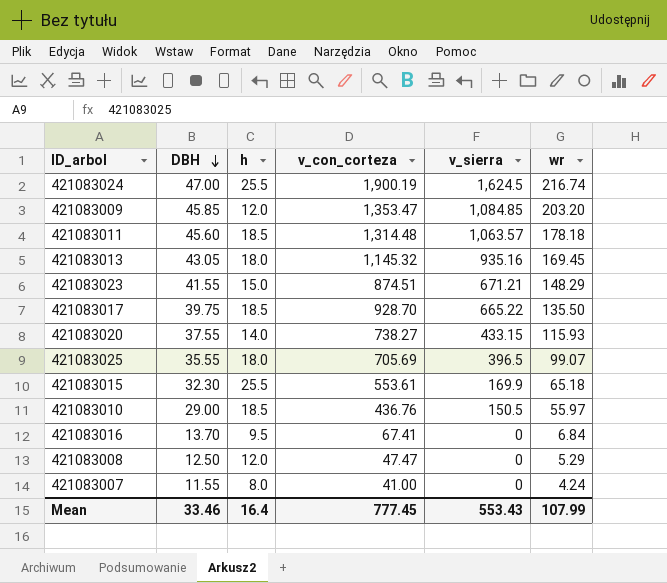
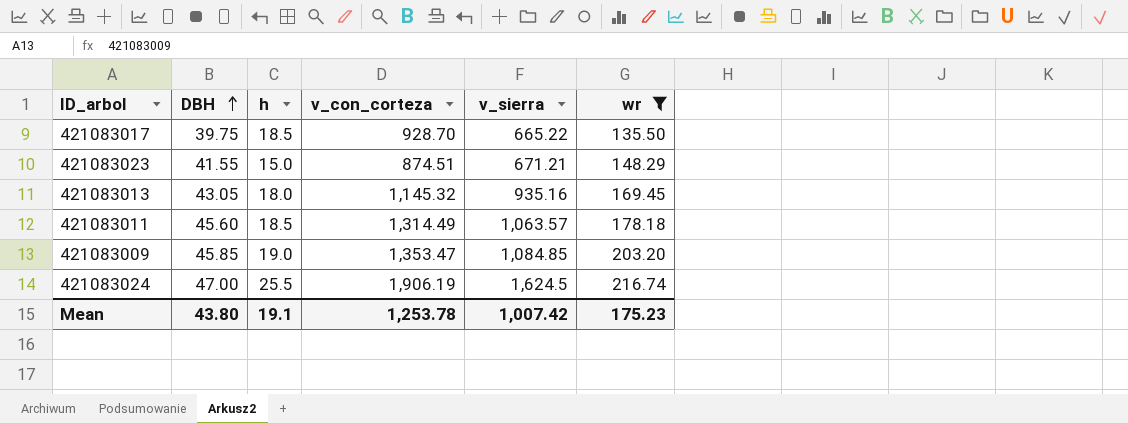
filter: none -> wr >= 135.50
row order: DBH descending -> DBH ascending
421083011 | v_con_corteza: 1,314.48 -> 1,314.49
421083009 | h: 12.0 -> 19.0
421083024 | v_con_corteza: 1,900.19 -> 1,906.19
Mean | DBH: 33.46 -> 43.80
Mean | h: 16.4 -> 19.1
Mean | v_con_corteza: 777.45 -> 1,253.78
Mean | v_sierra: 553.43 -> 1,007.42
Mean | wr: 107.99 -> 175.23

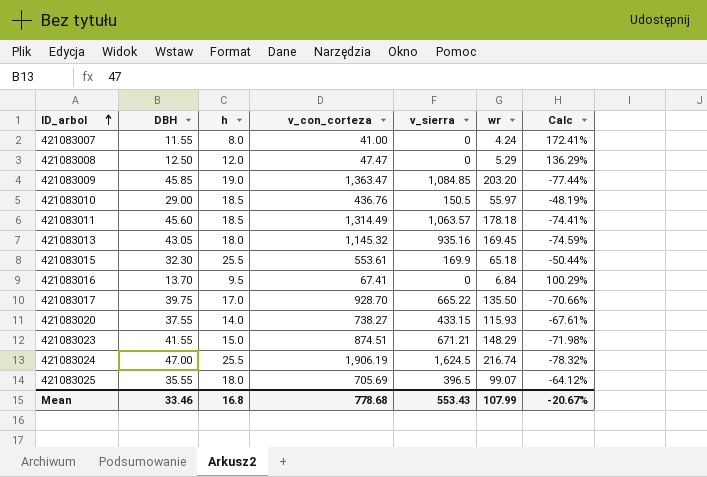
filter: wr >= 135.50 -> none
row order: DBH ascending -> ID_arbol ascending
column Calc | formula: none -> ([DBH] - [wr]) / [wr]
421083009 | v_con_corteza: 1,353.47 -> 1,363.47
421083017 | h: 18.5 -> 17.0
Mean | DBH: 43.80 -> 33.46
Mean | h: 19.1 -> 16.8
Mean | v_con_corteza: 1,253.78 -> 778.68
Mean | v_sierra: 1,007.42 -> 553.43
Mean | wr: 175.23 -> 107.99

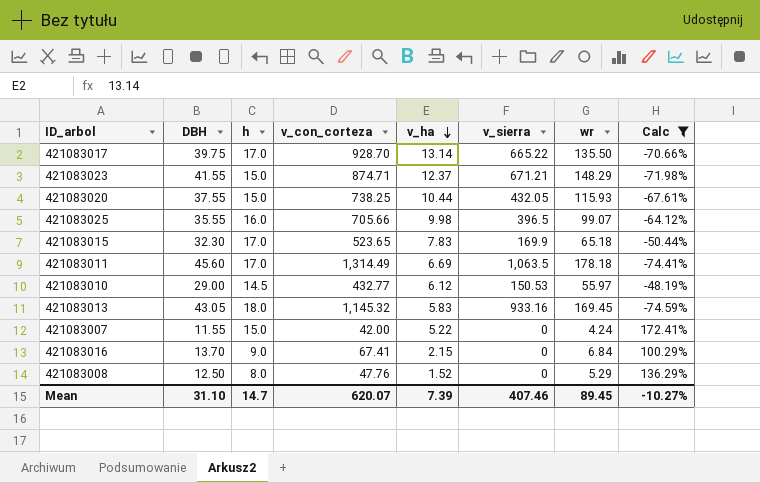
filter: none -> Calc >= -74.59%
row order: ID_arbol ascending -> v_ha descending
column v_ha | position: none -> 5
421083023 | v_con_corteza: 874.51 -> 874.71
421083020 | h: 14.0 -> 15.0
421083020 | v_con_corteza: 738.27 -> 738.25
421083020 | v_sierra: 433.15 -> 432.05
421083025 | h: 18.0 -> 16.0
421083025 | v_con_corteza: 705.69 -> 705.66
421083015 | h: 25.5 -> 17.0
421083015 | v_con_corteza: 553.61 -> 523.65
421083011 | h: 18.5 -> 17.0
421083011 | v_sierra: 1,063.57 -> 1,063.5
421083010 | h: 18.5 -> 14.5
421083010 | v_con_corteza: 436.76 -> 432.77
421083010 | v_sierra: 150.5 -> 150.53
421083013 | v_sierra: 935.16 -> 933.16
421083007 | h: 8.0 -> 15.0
421083007 | v_con_corteza: 41.00 -> 42.00
421083016 | h: 9.5 -> 9.0
421083008 | h: 12.0 -> 8.0
421083008 | v_con_corteza: 47.47 -> 47.76
Mean | DBH: 33.46 -> 31.10
Mean | h: 16.8 -> 14.7
Mean | v_con_corteza: 778.68 -> 620.07
Mean | v_sierra: 553.43 -> 407.46
Mean | wr: 107.99 -> 89.45
Mean | Calc: -20.67% -> -10.27%

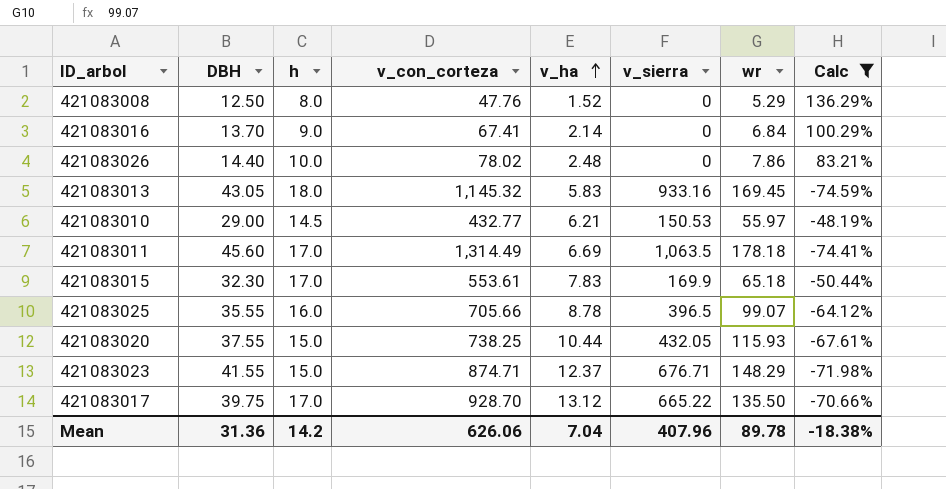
row order: v_ha descending -> v_ha ascending
row 421083007: 11.55 | 15.0 | 42.00 | 5.22 | 0 | 4.24 | 172.41% -> none
421083016 | v_ha: 2.15 -> 2.14
row 421083026: none -> 14.40 | 10.0 | 78.02 | 2.48 | 0 | 7.86 | 83.21%
421083010 | v_ha: 6.12 -> 6.21
421083015 | v_con_corteza: 523.65 -> 553.61
421083025 | v_ha: 9.98 -> 8.78
421083023 | v_sierra: 671.21 -> 676.71
421083017 | v_ha: 13.14 -> 13.12
Mean | DBH: 31.10 -> 31.36
Mean | h: 14.7 -> 14.2
Mean | v_con_corteza: 620.07 -> 626.06
Mean | v_ha: 7.39 -> 7.04
Mean | v_sierra: 407.46 -> 407.96
Mean | wr: 89.45 -> 89.78
Mean | Calc: -10.27% -> -18.38%

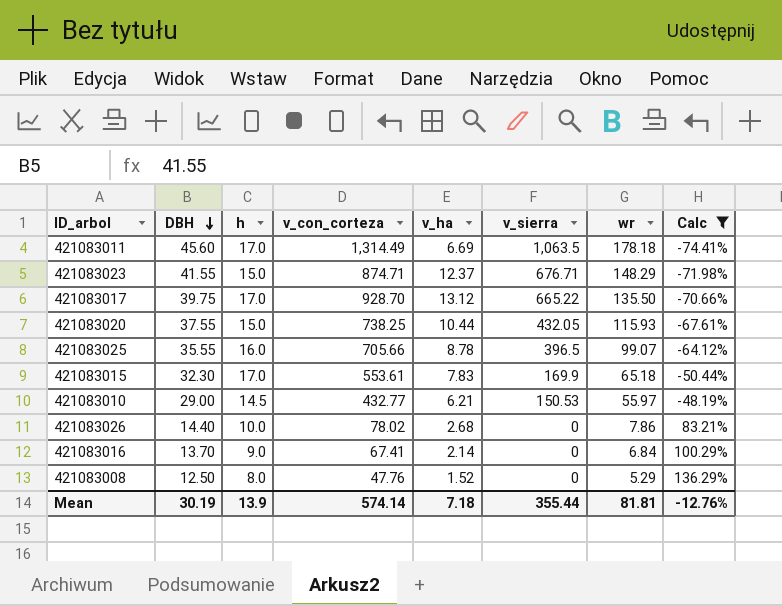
row order: v_ha ascending -> DBH descending
row 421083013: 43.05 | 18.0 | 1,145.32 | 5.83 | 933.16 | 169.45 | -74.59% -> none
421083026 | v_ha: 2.48 -> 2.68
Mean | DBH: 31.36 -> 30.19
Mean | h: 14.2 -> 13.9
Mean | v_con_corteza: 626.06 -> 574.14
Mean | v_ha: 7.04 -> 7.18
Mean | v_sierra: 407.96 -> 355.44
Mean | wr: 89.78 -> 81.81
Mean | Calc: -18.38% -> -12.76%

